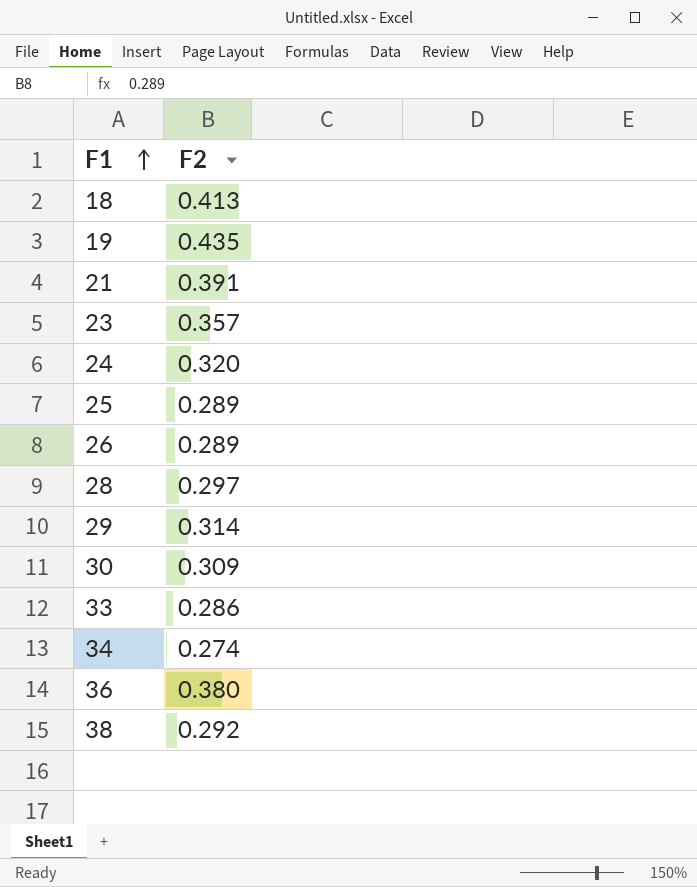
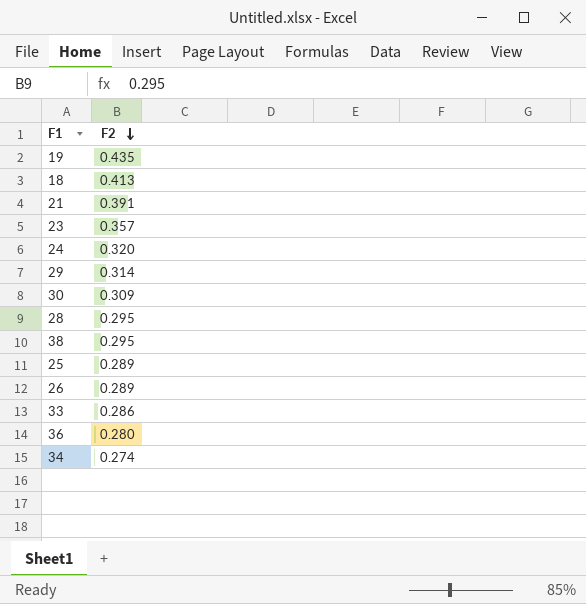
row order: F1 ascending -> F2 descending
28 | F2: 0.297 -> 0.295
38 | F2: 0.292 -> 0.295
36 | F2: 0.380 -> 0.280

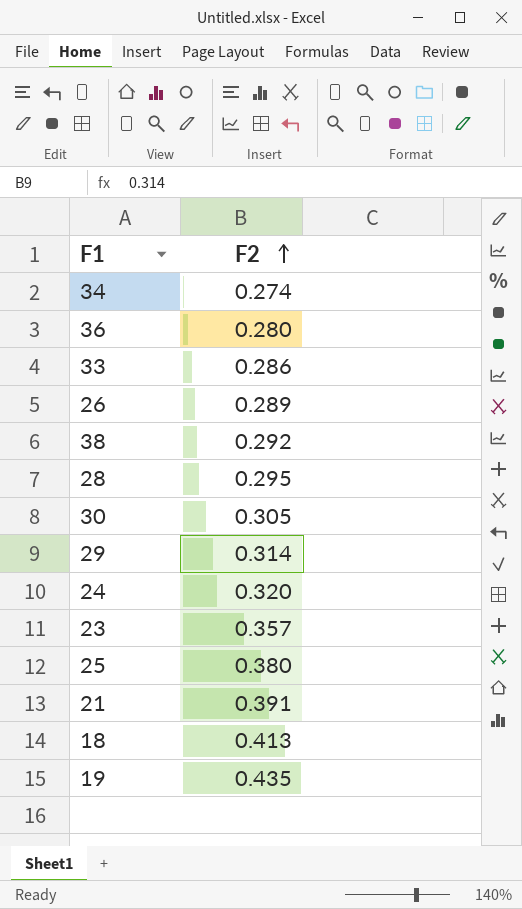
row order: F2 descending -> F2 ascending
38 | F2: 0.295 -> 0.292
30 | F2: 0.309 -> 0.305
25 | F2: 0.289 -> 0.380

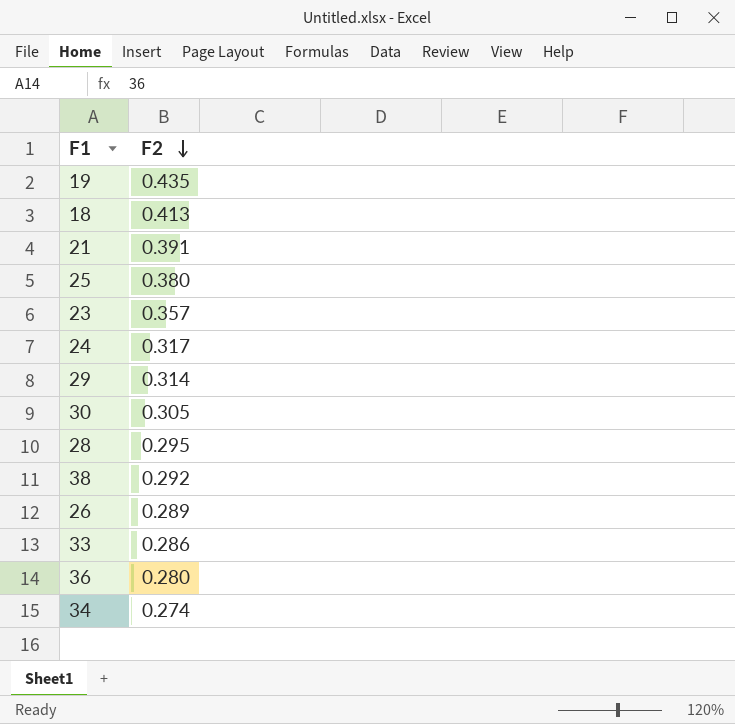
row order: F2 ascending -> F2 descending
24 | F2: 0.320 -> 0.317

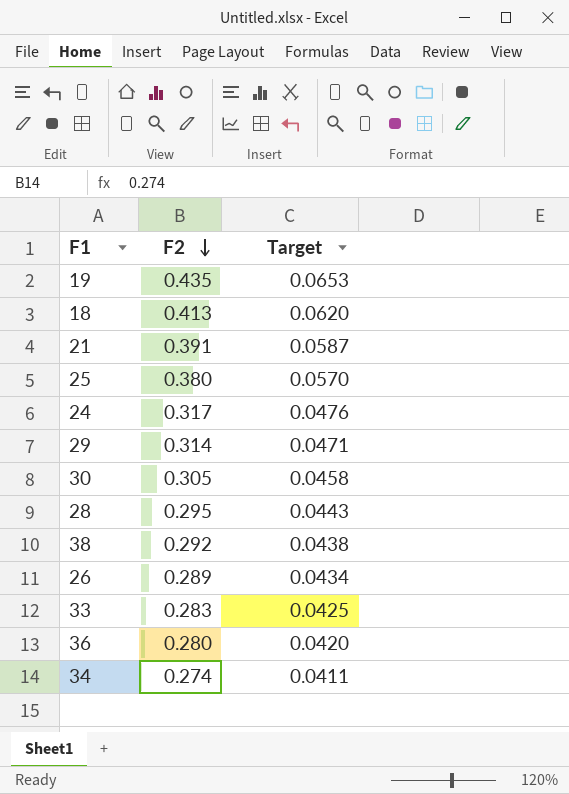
column Target | formula: none -> [F2] * 0.15
row 23: 0.357 -> none
33 | F2: 0.286 -> 0.283

